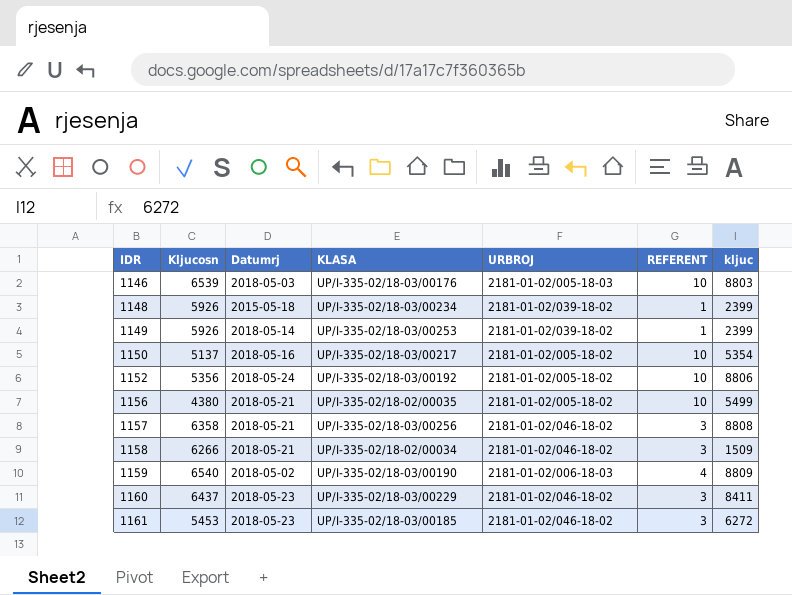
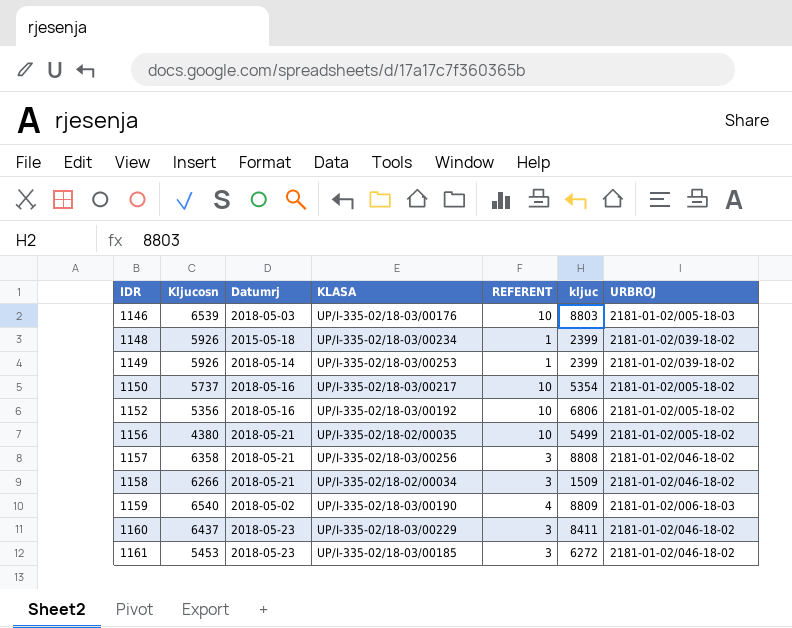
column URBROJ | position: 5 -> 7
1150 | Kljucosn: 5137 -> 5737
1152 | Datumrj: 2018-05-24 -> 2018-05-16
1152 | kljuc: 8806 -> 6806

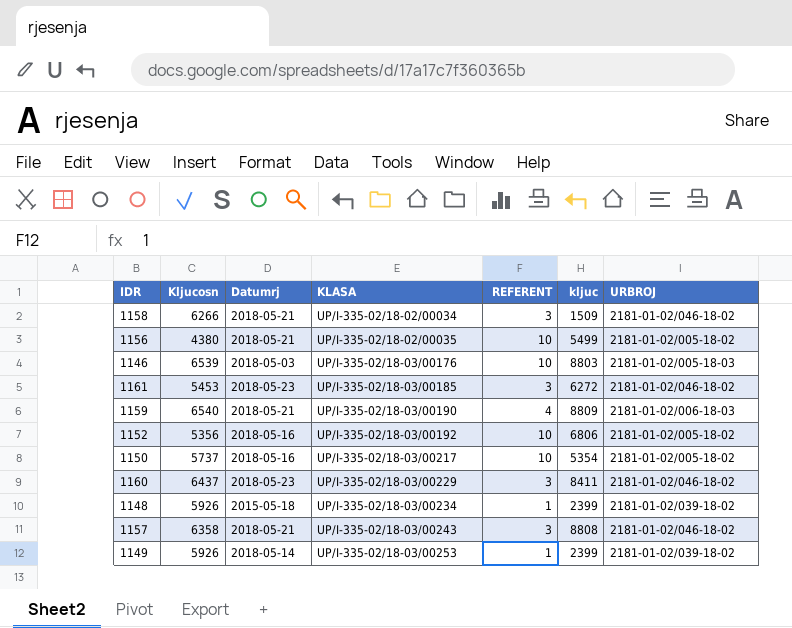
row order: IDR ascending -> KLASA ascending
1159 | Datumrj: 2018-05-02 -> 2018-05-21
1157 | KLASA: UP/I-335-02/18-03/00256 -> UP/I-335-02/18-03/00243

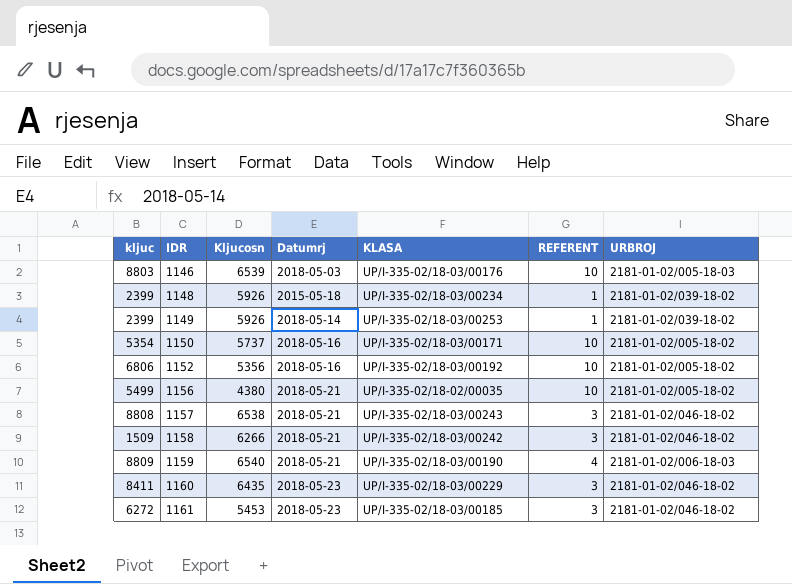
row order: KLASA ascending -> IDR ascending
column kljuc | position: 6 -> 1
1150 | KLASA: UP/I-335-02/18-03/00217 -> UP/I-335-02/18-03/00171
1157 | Kljucosn: 6358 -> 6538
1158 | KLASA: UP/I-335-02/18-02/00034 -> UP/I-335-02/18-03/00242
1160 | Kljucosn: 6437 -> 6435

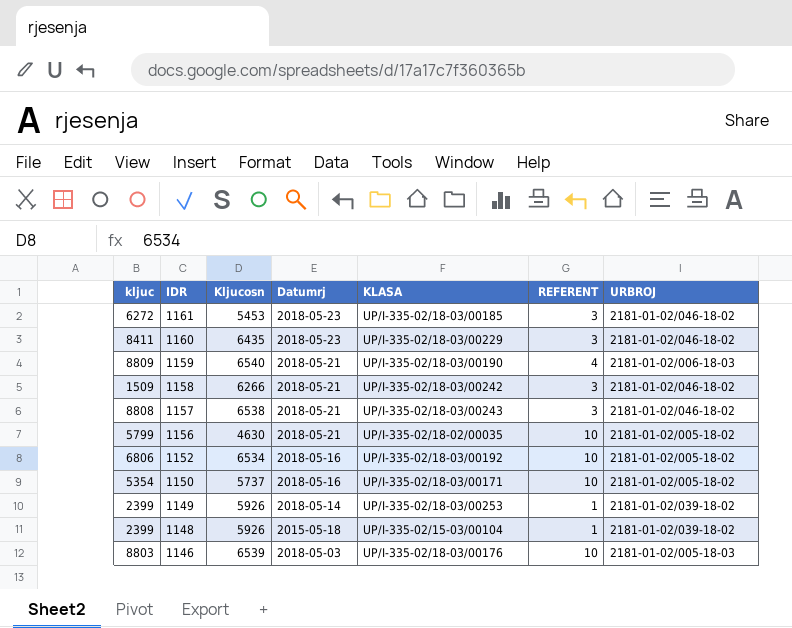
row order: IDR ascending -> IDR descending
1156 | kljuc: 5499 -> 5799
1156 | Kljucosn: 4380 -> 4630
1152 | Kljucosn: 5356 -> 6534
1148 | KLASA: UP/I-335-02/18-03/00234 -> UP/I-335-02/15-03/00104

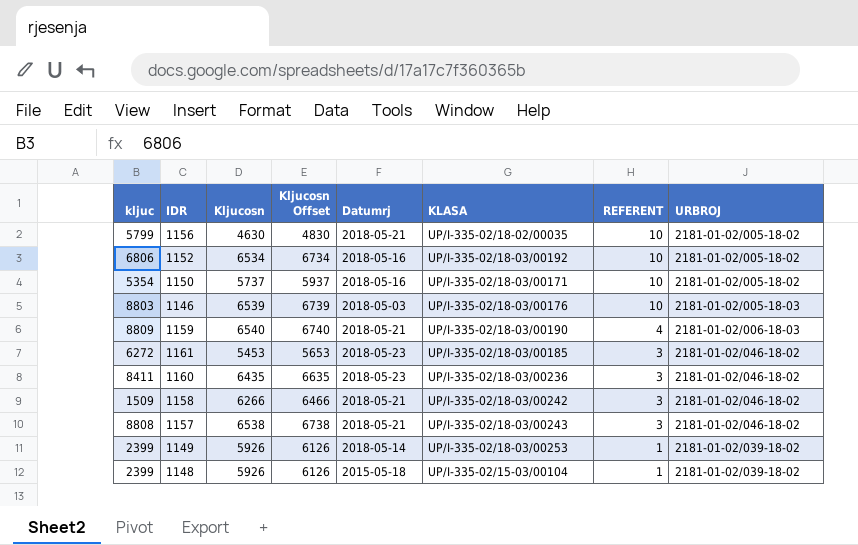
row order: IDR descending -> REFERENT descending
column Kljucosn Offset | formula: none -> [Kljucosn] + 200
1160 | KLASA: UP/I-335-02/18-03/00229 -> UP/I-335-02/18-03/00236

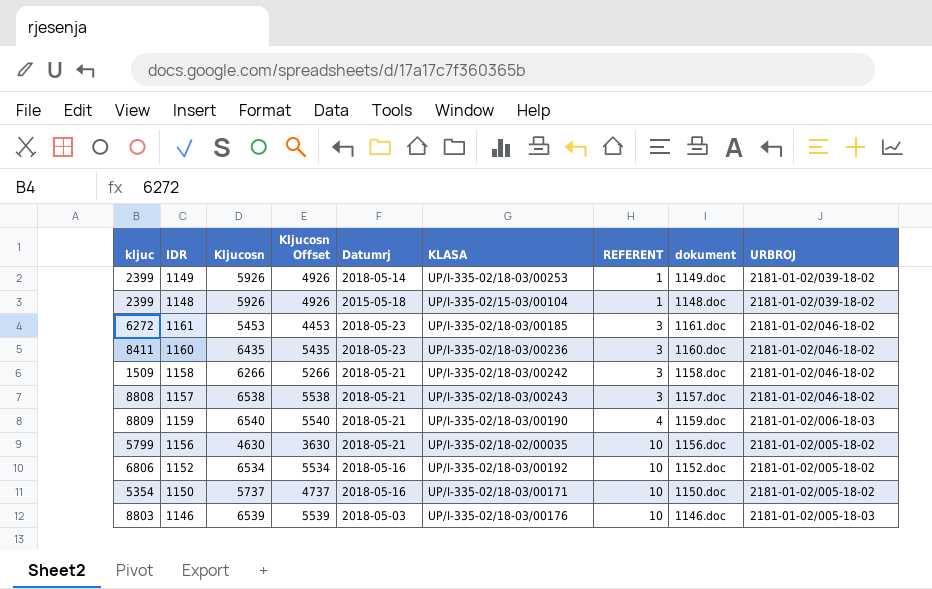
row order: REFERENT descending -> REFERENT ascending
column Kljucosn Offset | formula: [Kljucosn] + 200 -> [Kljucosn] - 1000
column dokument | position: none -> 8

